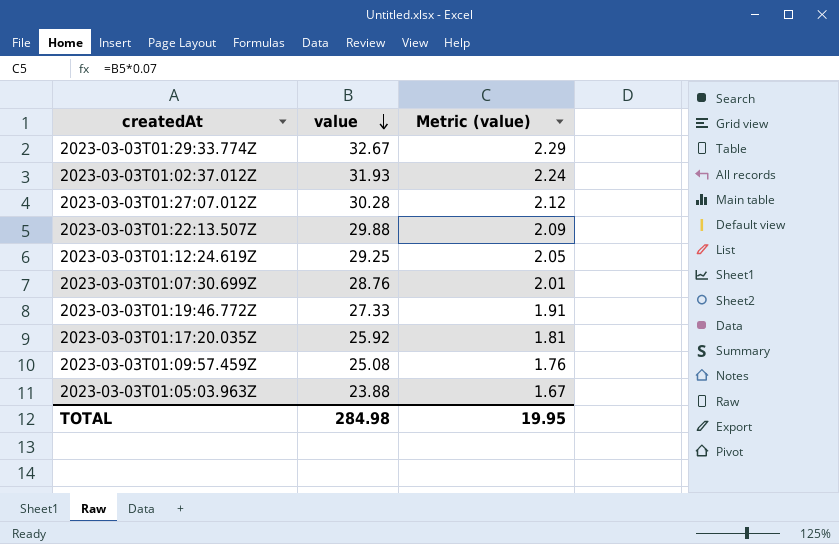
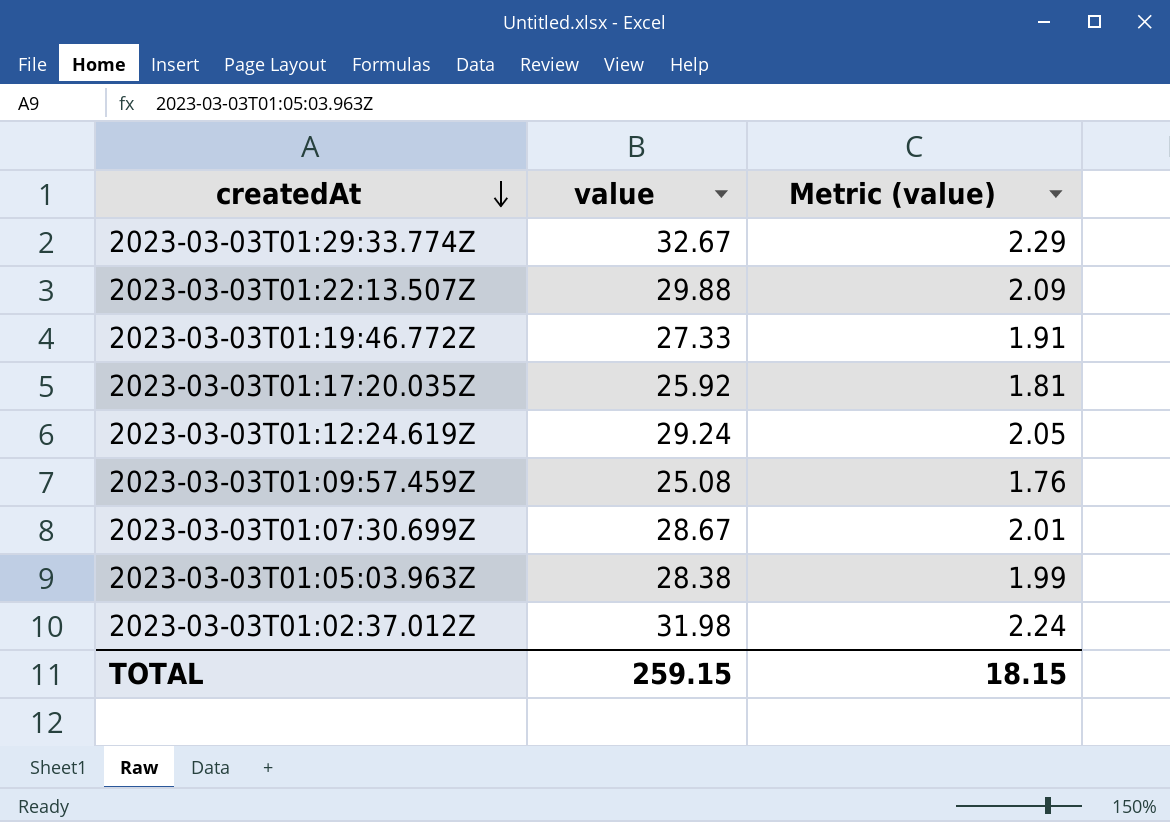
row order: value descending -> createdAt descending
row 2023-03-03T01:27:07.012Z: 30.28 | 2.12 -> none
2023-03-03T01:12:24.619Z | value: 29.25 -> 29.24
2023-03-03T01:07:30.699Z | value: 28.76 -> 28.67
2023-03-03T01:05:03.963Z | value: 23.88 -> 28.38
2023-03-03T01:05:03.963Z | Metric (value): 1.67 -> 1.99
2023-03-03T01:02:37.012Z | value: 31.93 -> 31.98
TOTAL | value: 284.98 -> 259.15
TOTAL | Metric (value): 19.95 -> 18.15

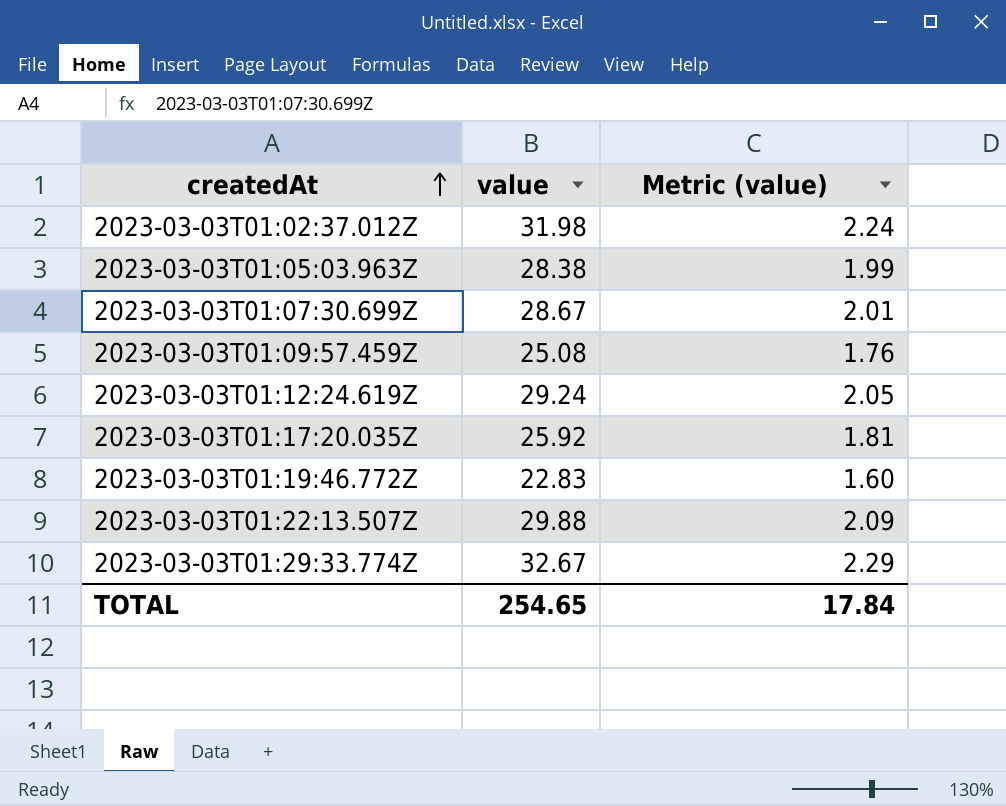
row order: createdAt descending -> createdAt ascending
2023-03-03T01:19:46.772Z | value: 27.33 -> 22.83
2023-03-03T01:19:46.772Z | Metric (value): 1.91 -> 1.60
TOTAL | value: 259.15 -> 254.65
TOTAL | Metric (value): 18.15 -> 17.84

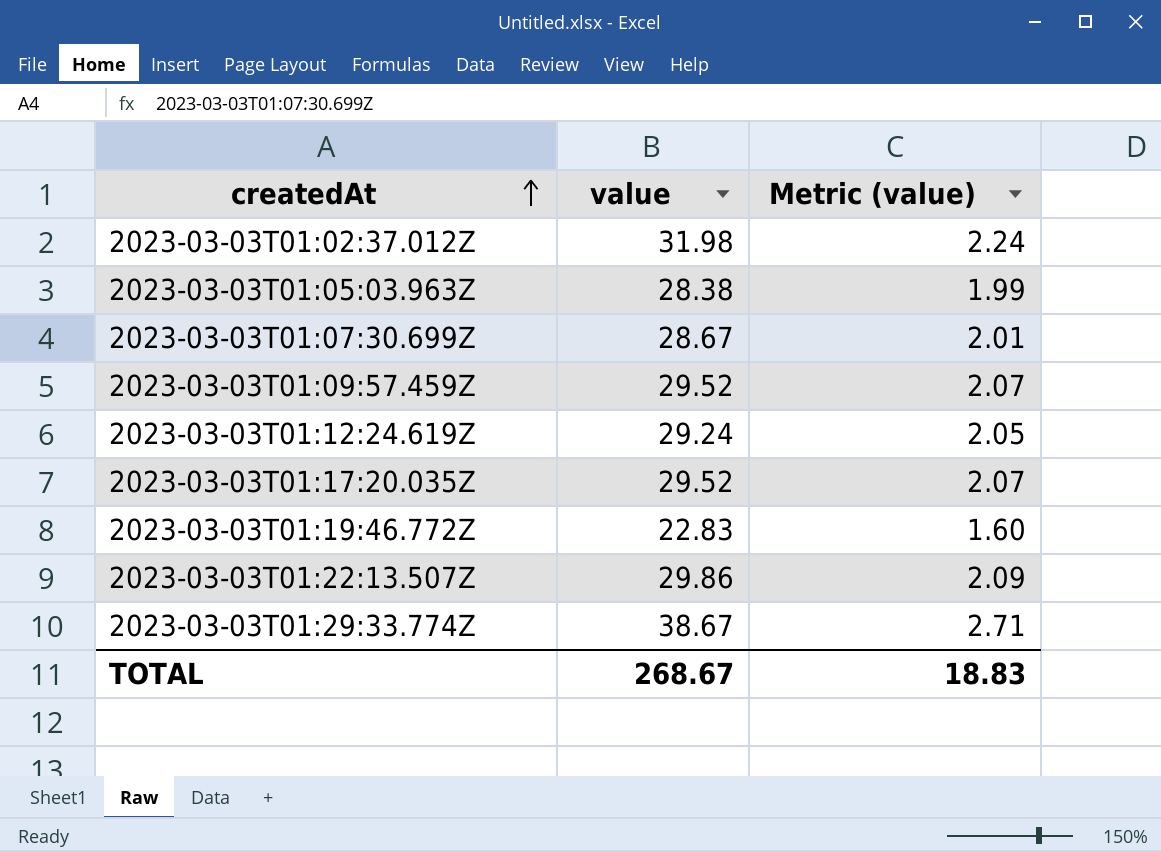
2023-03-03T01:09:57.459Z | value: 25.08 -> 29.52
2023-03-03T01:09:57.459Z | Metric (value): 1.76 -> 2.07
2023-03-03T01:17:20.035Z | value: 25.92 -> 29.52
2023-03-03T01:17:20.035Z | Metric (value): 1.81 -> 2.07
2023-03-03T01:22:13.507Z | value: 29.88 -> 29.86
2023-03-03T01:29:33.774Z | value: 32.67 -> 38.67
2023-03-03T01:29:33.774Z | Metric (value): 2.29 -> 2.71
TOTAL | value: 254.65 -> 268.67
TOTAL | Metric (value): 17.84 -> 18.83

